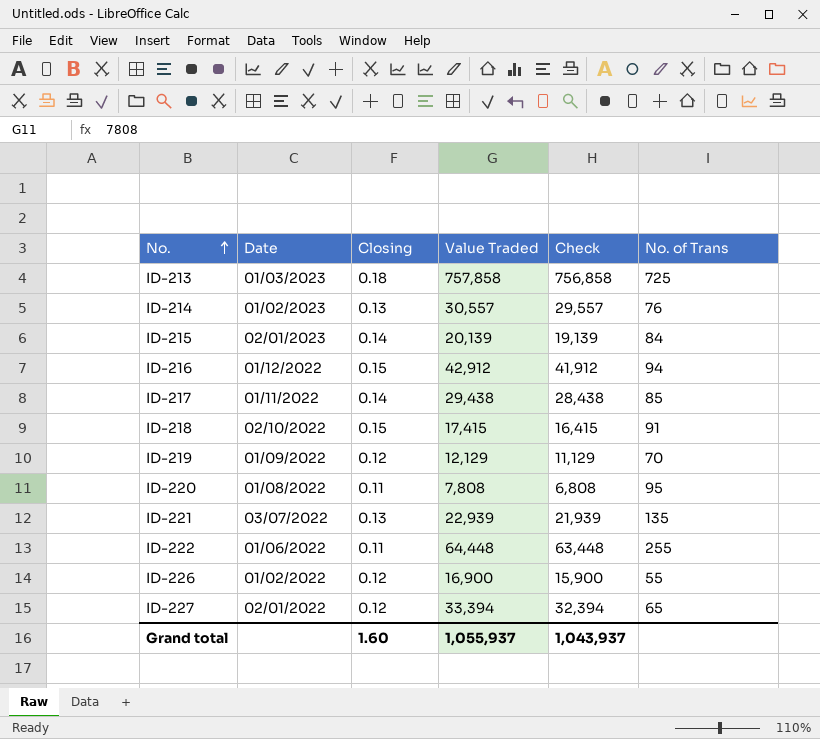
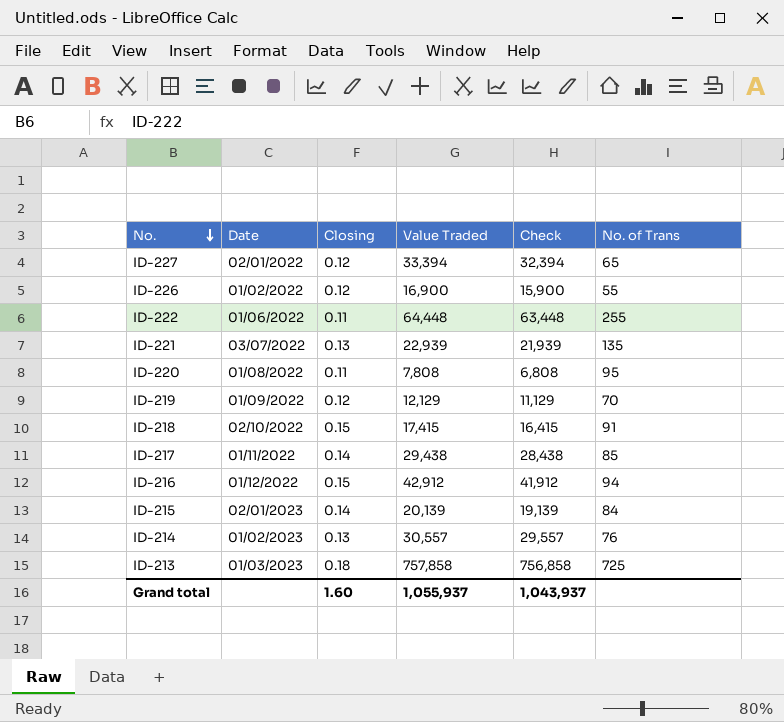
row order: No. ascending -> No. descending

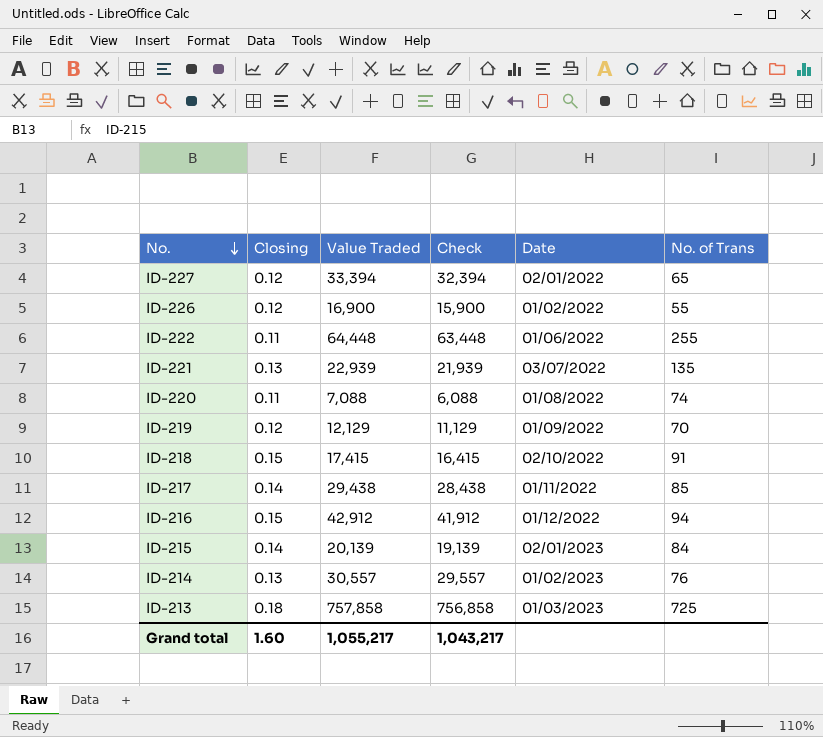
column Date | position: 2 -> 5
ID-220 | Value Traded: 7,808 -> 7,088
ID-220 | Check: 6,808 -> 6,088
ID-220 | No. of Trans: 95 -> 74
Grand total | Value Traded: 1,055,937 -> 1,055,217
Grand total | Check: 1,043,937 -> 1,043,217

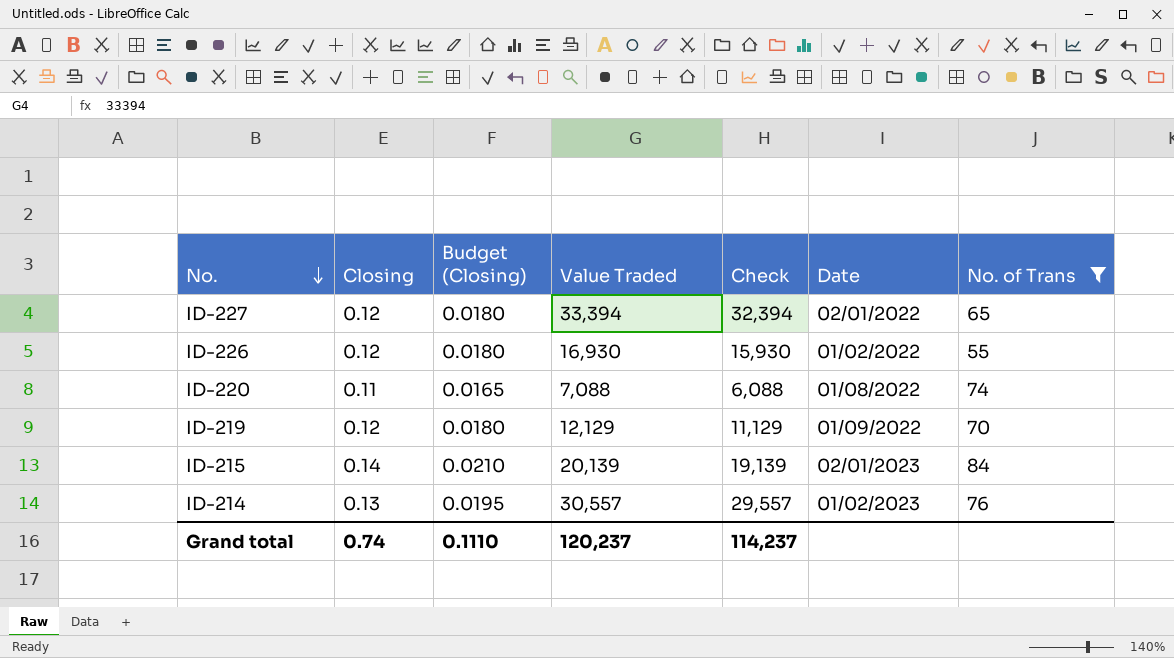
filter: none -> No. of Trans <= 84
column Budget (Closing) | formula: none -> [Closing] * 0.15
ID-226 | Value Traded: 16,900 -> 16,930
ID-226 | Check: 15,900 -> 15,930
Grand total | Closing: 1.60 -> 0.74
Grand total | Value Traded: 1,055,217 -> 120,237
Grand total | Check: 1,043,217 -> 114,237

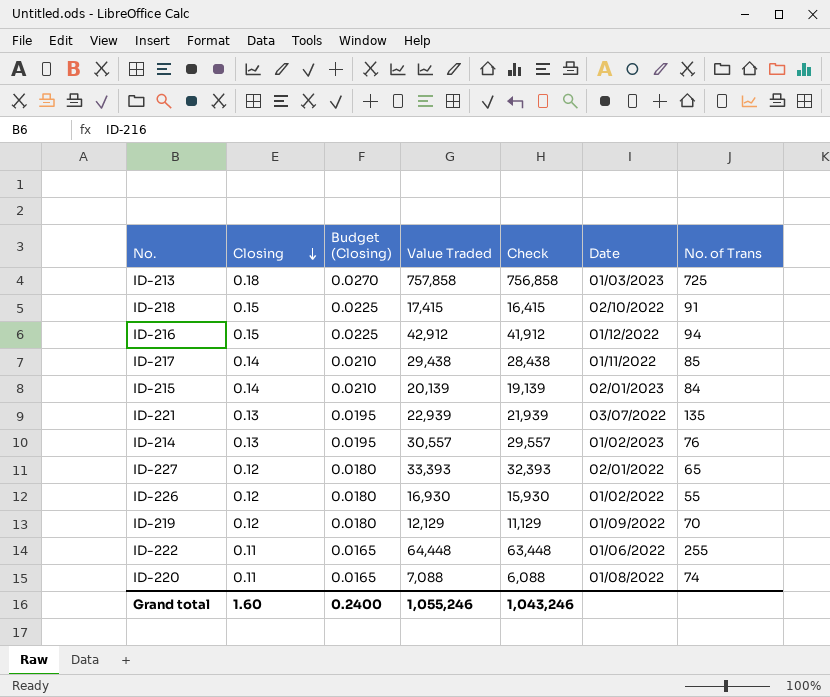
filter: No. of Trans <= 84 -> none
row order: No. descending -> Closing descending
ID-227 | Value Traded: 33,394 -> 33,393
ID-227 | Check: 32,394 -> 32,393
Grand total | Closing: 0.74 -> 1.60
Grand total | Budget (Closing): 0.1110 -> 0.2400
Grand total | Value Traded: 120,237 -> 1,055,246
Grand total | Check: 114,237 -> 1,043,246

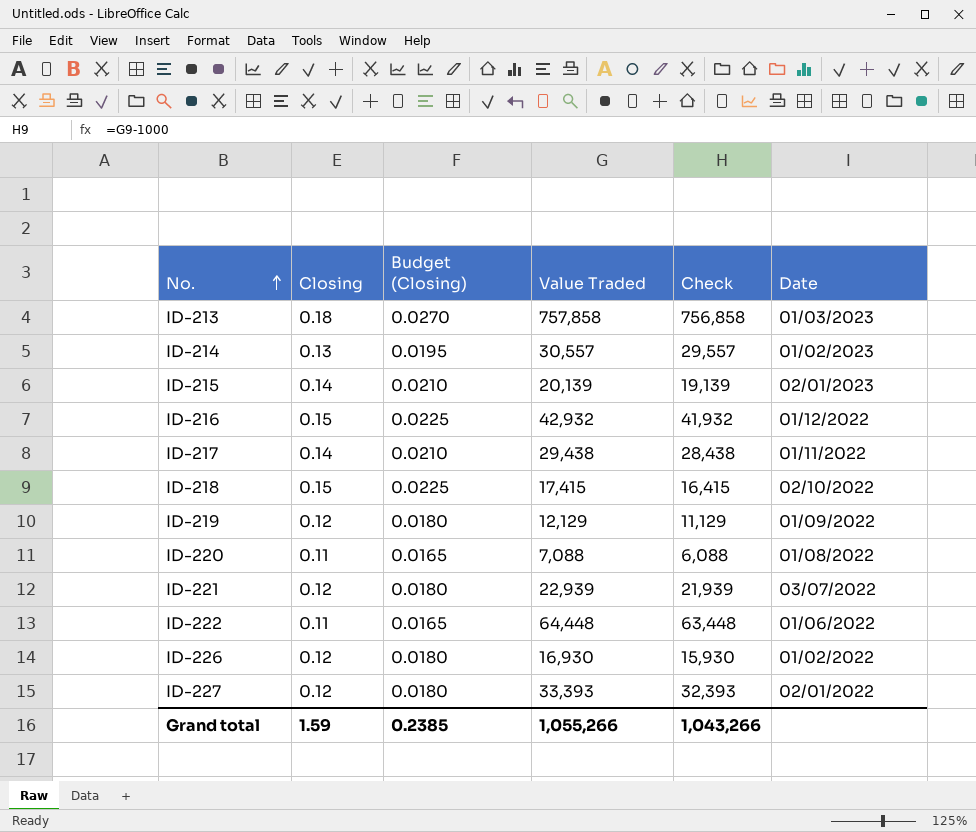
row order: Closing descending -> No. ascending
column No. of Trans | position: 7 -> none
ID-216 | Value Traded: 42,912 -> 42,932
ID-216 | Check: 41,912 -> 41,932
ID-221 | Closing: 0.13 -> 0.12
ID-221 | Budget (Closing): 0.0195 -> 0.0180
Grand total | Closing: 1.60 -> 1.59
Grand total | Budget (Closing): 0.2400 -> 0.2385
Grand total | Value Traded: 1,055,246 -> 1,055,266
Grand total | Check: 1,043,246 -> 1,043,266

